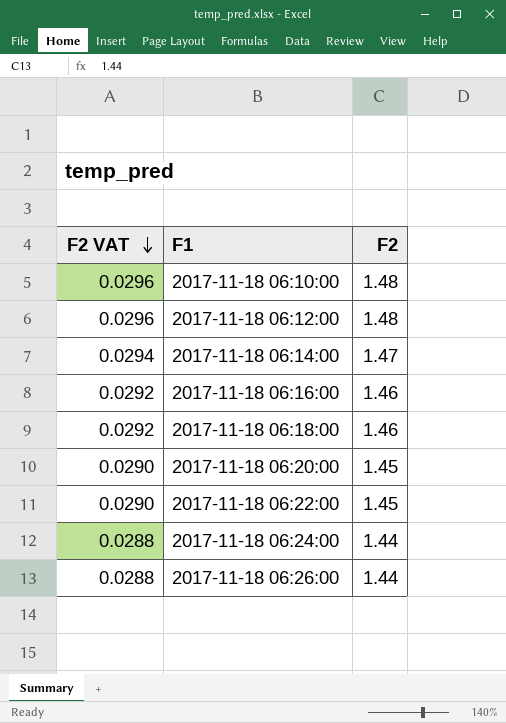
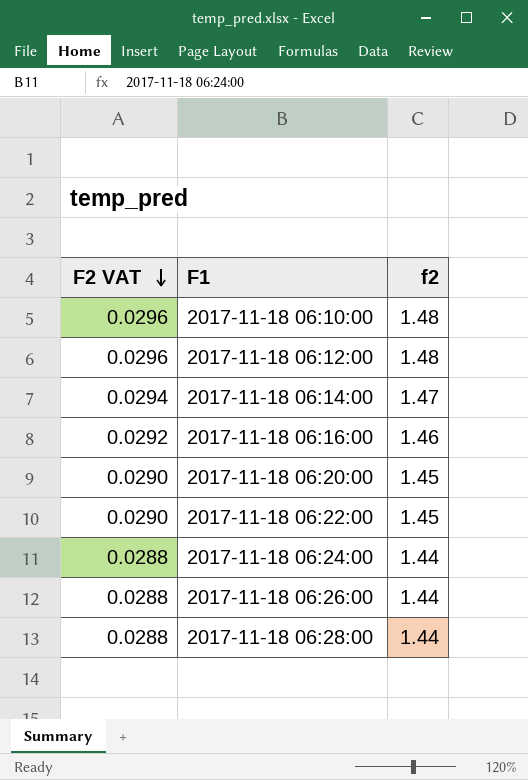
column name: F2 -> f2
row 2017-11-18 06:18:00: 0.0292 | 1.46 -> none
row 2017-11-18 06:28:00: none -> 0.0288 | 1.44

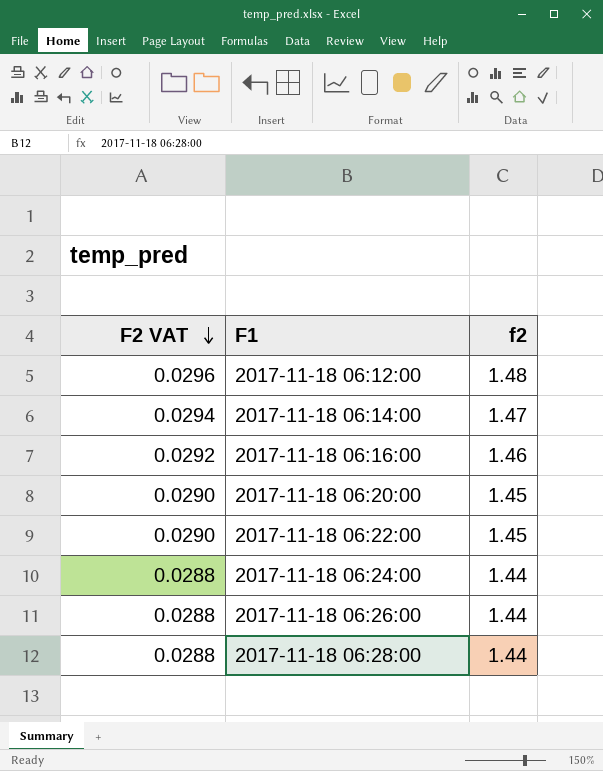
row 2017-11-18 06:10:00: 0.0296 | 1.48 -> none

